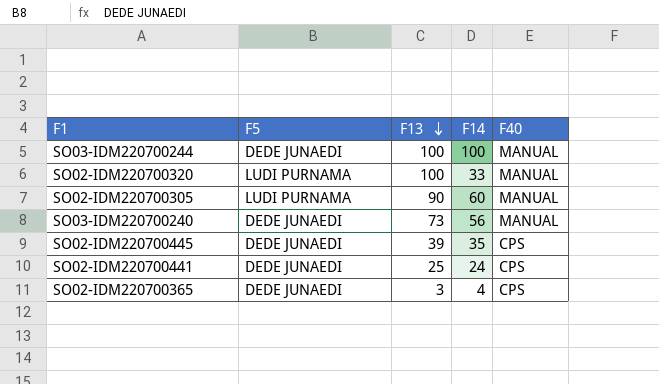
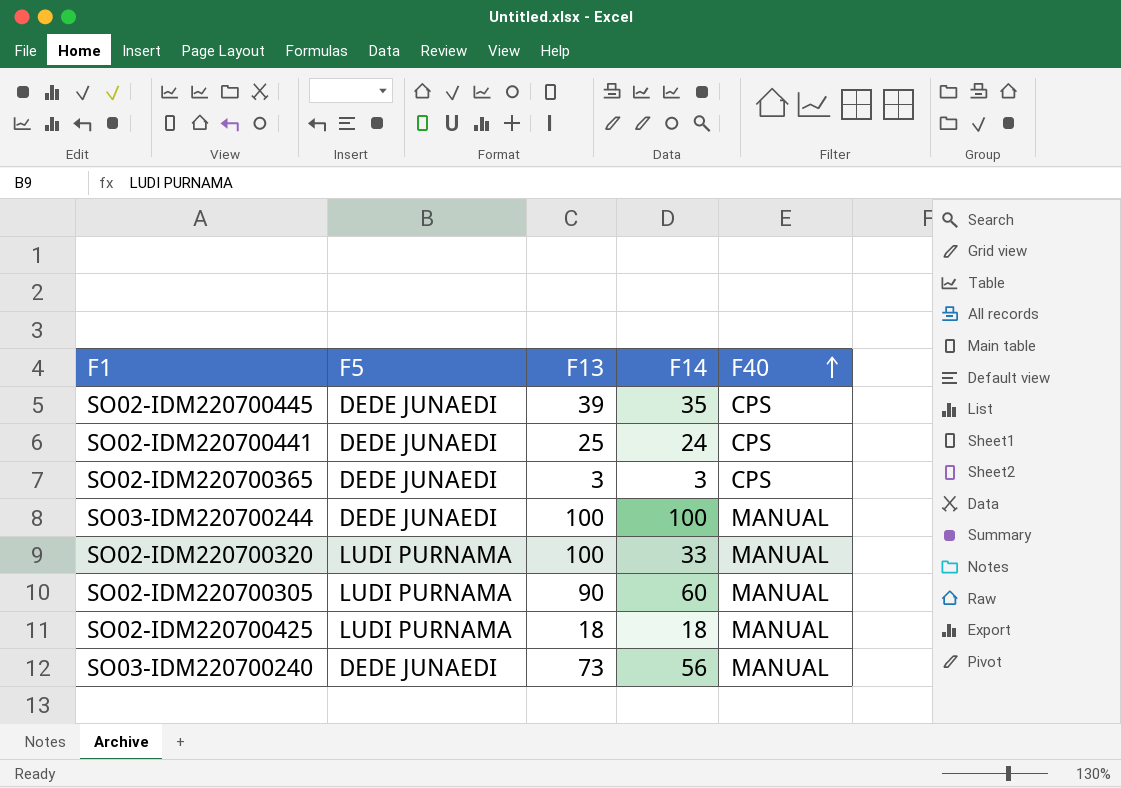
row order: F13 descending -> F40 ascending
SO02-IDM220700365 | F14: 4 -> 3
row SO02-IDM220700425: none -> LUDI PURNAMA | 18 | 18 | MANUAL

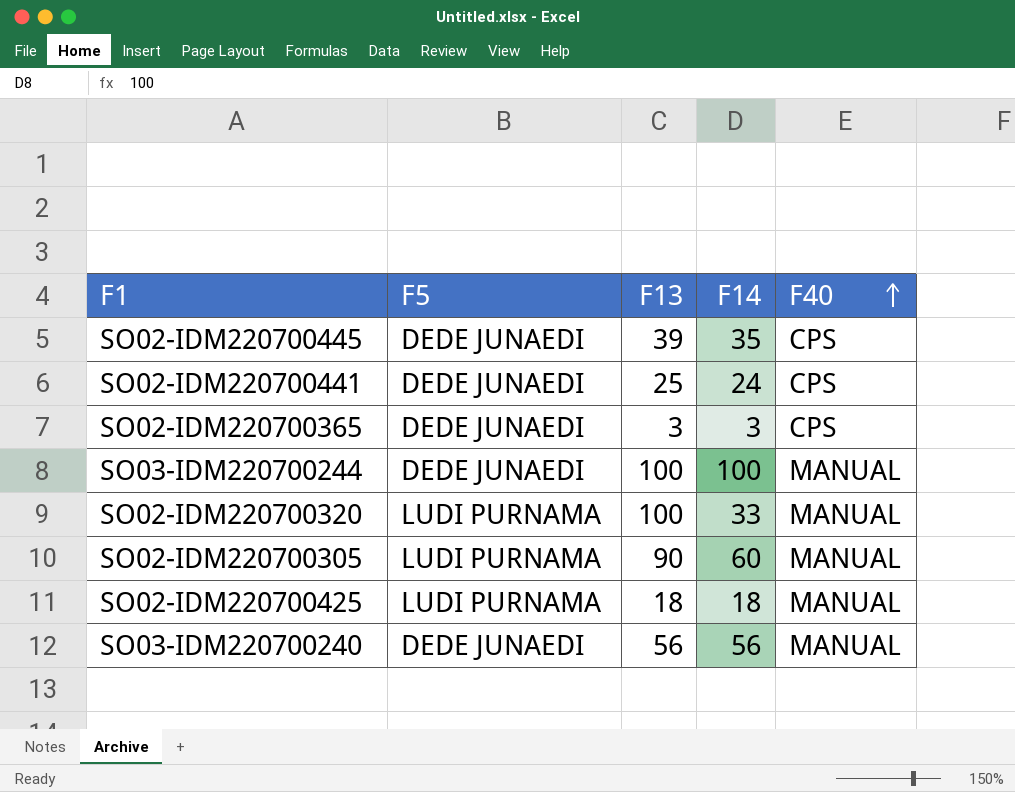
SO03-IDM220700240 | F13: 73 -> 56

